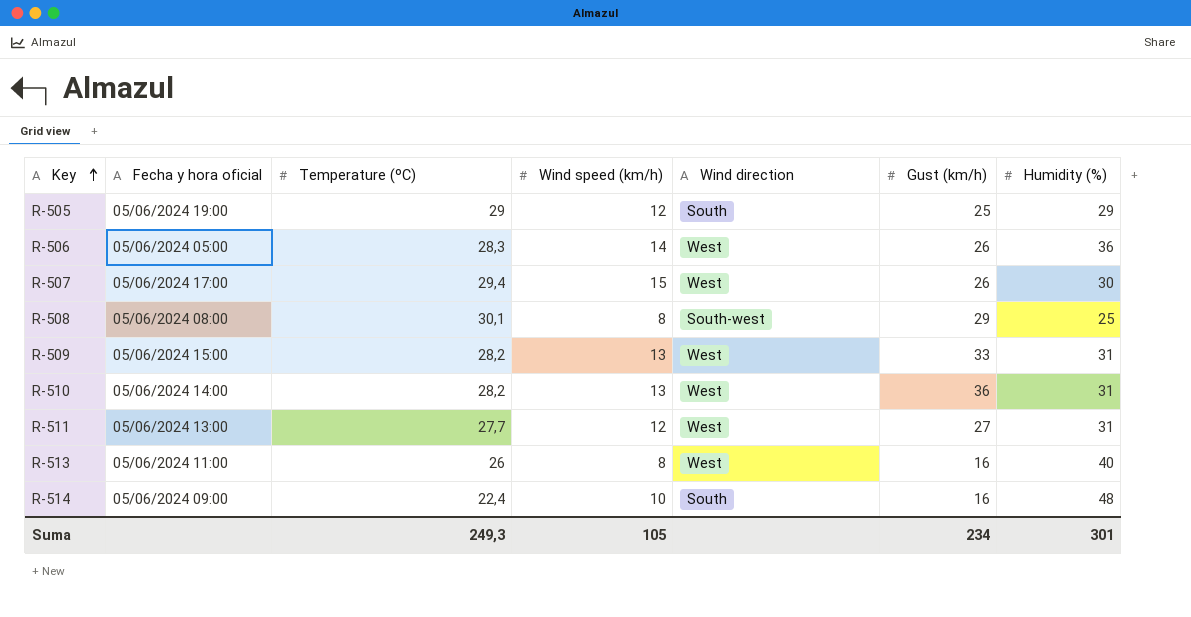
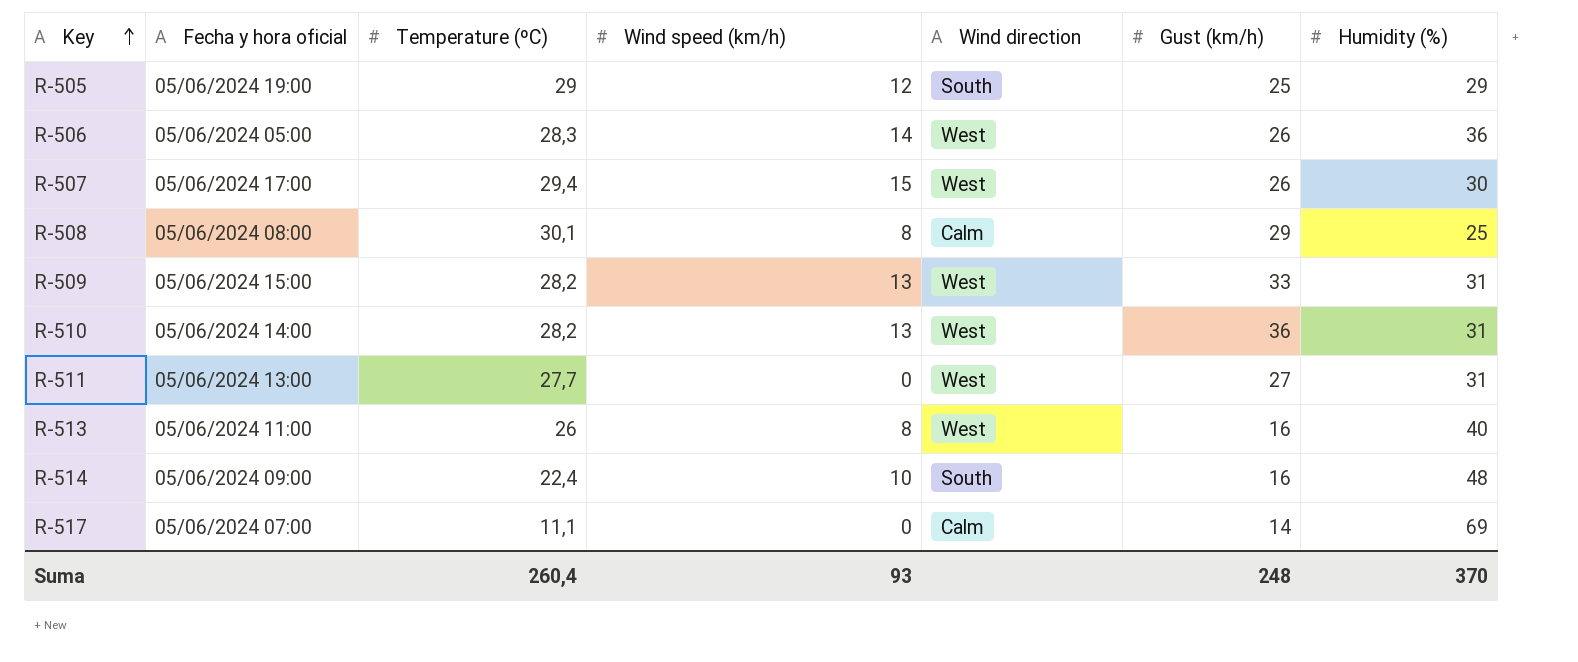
R-508 | Wind direction: South-west -> Calm
R-511 | Wind speed (km/h): 12 -> 0
row R-517: none -> 05/06/2024 07:00 | 11,1 | 0 | Calm | 14 | 69
Suma | Temperature (ºC): 249,3 -> 260,4
Suma | Wind speed (km/h): 105 -> 93
Suma | Gust (km/h): 234 -> 248
Suma | Humidity (%): 301 -> 370

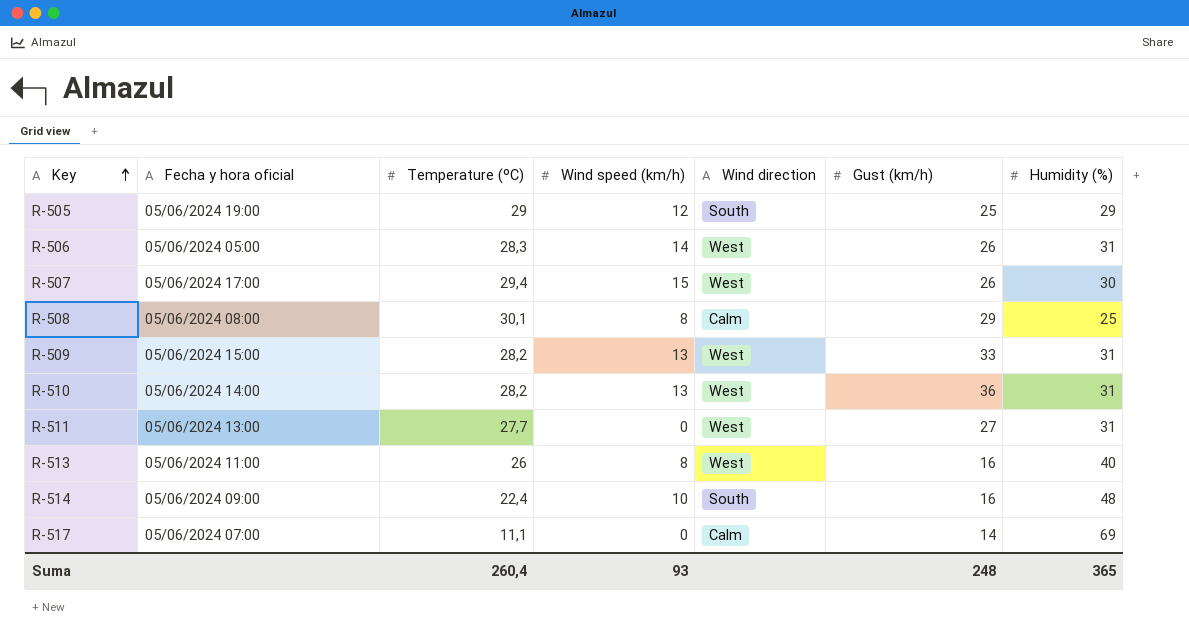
R-506 | Humidity (%): 36 -> 31
Suma | Humidity (%): 370 -> 365

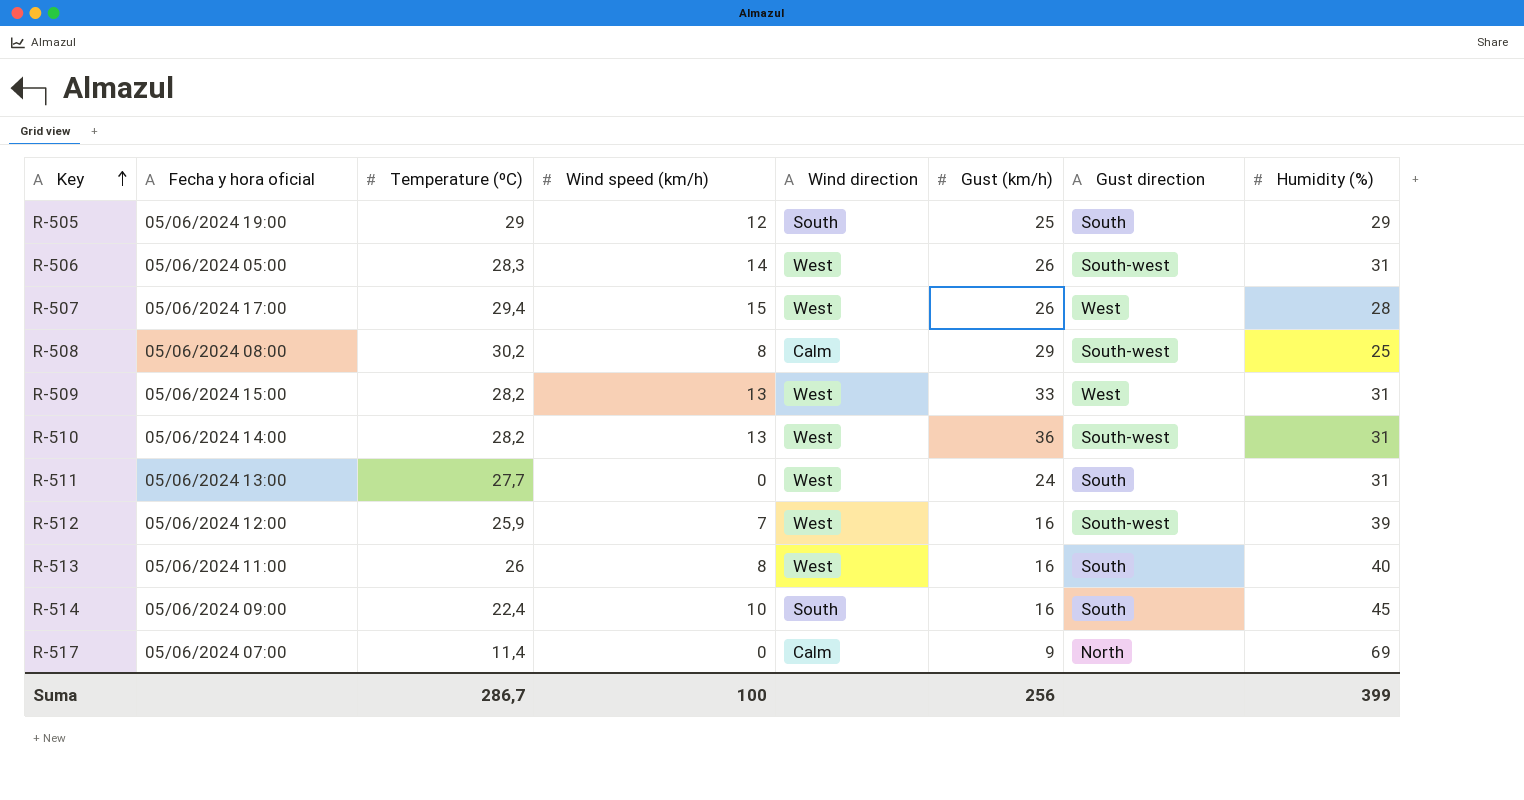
column Gust direction | position: none -> 7
R-507 | Humidity (%): 30 -> 28
R-508 | Temperature (ºC): 30,1 -> 30,2
R-511 | Gust (km/h): 27 -> 24
row R-512: none -> 05/06/2024 12:00 | 25,9 | 7 | West | 16 | South-west | 39
R-514 | Humidity (%): 48 -> 45
R-517 | Temperature (ºC): 11,1 -> 11,4
R-517 | Gust (km/h): 14 -> 9
Suma | Temperature (ºC): 260,4 -> 286,7
Suma | Wind speed (km/h): 93 -> 100
Suma | Gust (km/h): 248 -> 256
Suma | Humidity (%): 365 -> 399

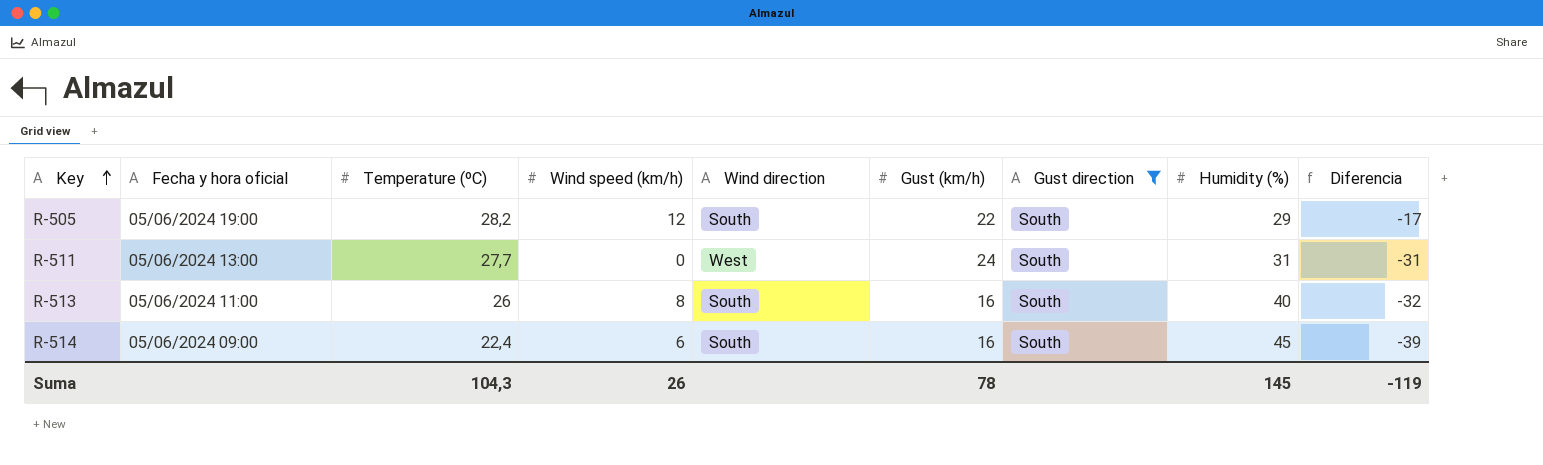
filter: none -> Gust direction = South
column Diferencia | formula: none -> [Wind speed (km/h)] - [Humidity (%)]
R-505 | Temperature (ºC): 29 -> 28,2
R-505 | Gust (km/h): 25 -> 22
R-513 | Wind direction: West -> South
R-514 | Wind speed (km/h): 10 -> 6
Suma | Temperature (ºC): 286,7 -> 104,3
Suma | Wind speed (km/h): 100 -> 26
Suma | Gust (km/h): 256 -> 78
Suma | Humidity (%): 399 -> 145

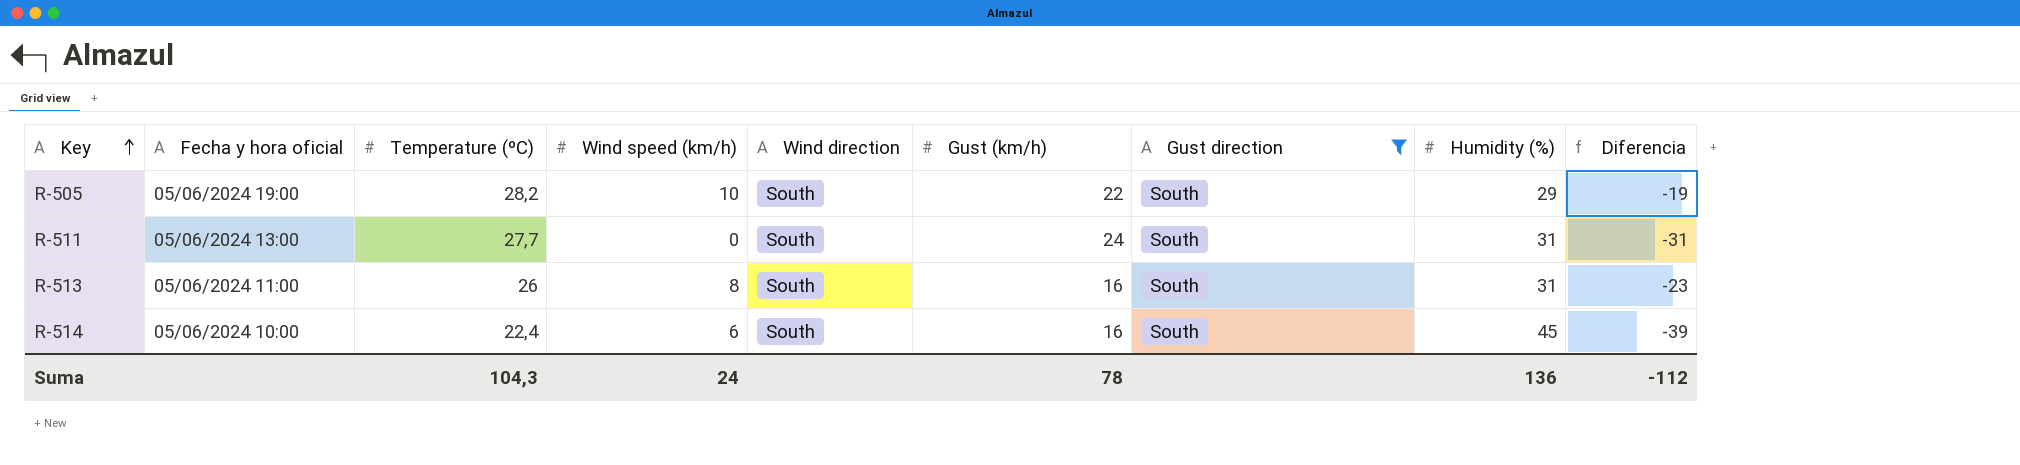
R-505 | Wind speed (km/h): 12 -> 10
R-505 | Diferencia: -17 -> -19
R-511 | Wind direction: West -> South
R-513 | Humidity (%): 40 -> 31
R-513 | Diferencia: -32 -> -23
R-514 | Fecha y hora oficial: 05/06/2024 09:00 -> 05/06/2024 10:00
Suma | Wind speed (km/h): 26 -> 24
Suma | Humidity (%): 145 -> 136
Suma | Diferencia: -119 -> -112

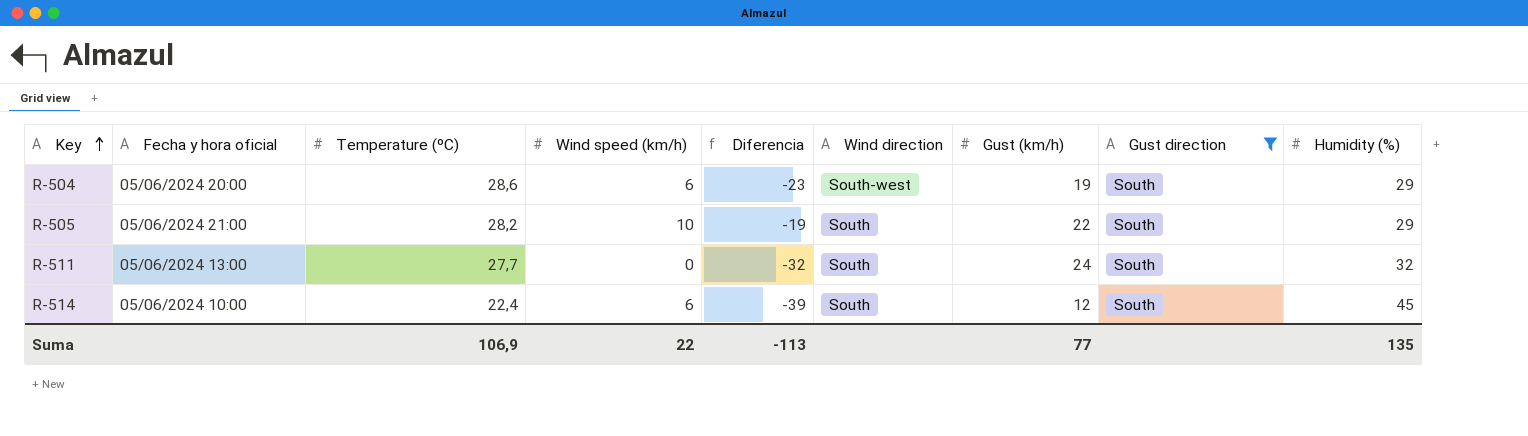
column Diferencia | position: 9 -> 5
row R-513: 05/06/2024 11:00 | 26 | 8 | South | 16 | South | 31 | -23 -> none
row R-504: none -> 05/06/2024 20:00 | 28,6 | 6 | -23 | South-west | 19 | South | 29
R-505 | Fecha y hora oficial: 05/06/2024 19:00 -> 05/06/2024 21:00
R-511 | Diferencia: -31 -> -32
R-511 | Humidity (%): 31 -> 32
R-514 | Gust (km/h): 16 -> 12
Suma | Temperature (ºC): 104,3 -> 106,9
Suma | Wind speed (km/h): 24 -> 22
Suma | Diferencia: -112 -> -113
Suma | Gust (km/h): 78 -> 77
Suma | Humidity (%): 136 -> 135

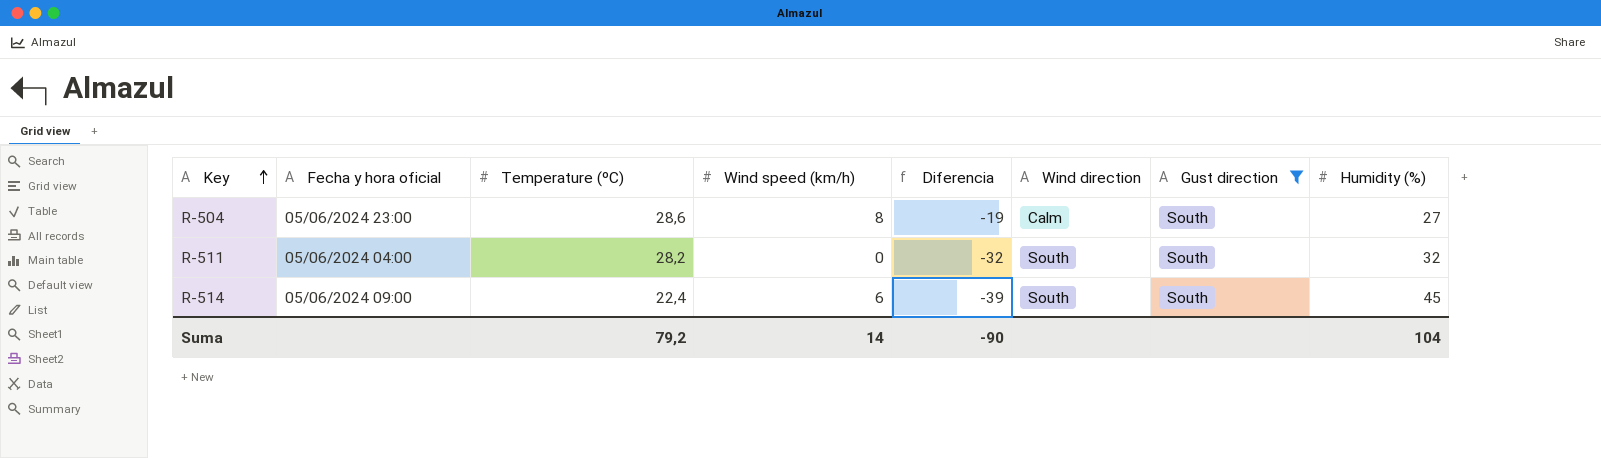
column Gust (km/h) | position: 7 -> none
row R-505: 05/06/2024 21:00 | 28,2 | 10 | -19 | South | 22 | South | 29 -> none
R-504 | Fecha y hora oficial: 05/06/2024 20:00 -> 05/06/2024 23:00
R-504 | Wind speed (km/h): 6 -> 8
R-504 | Diferencia: -23 -> -19
R-504 | Wind direction: South-west -> Calm
R-504 | Humidity (%): 29 -> 27
R-511 | Fecha y hora oficial: 05/06/2024 13:00 -> 05/06/2024 04:00
R-511 | Temperature (ºC): 27,7 -> 28,2
R-514 | Fecha y hora oficial: 05/06/2024 10:00 -> 05/06/2024 09:00
Suma | Temperature (ºC): 106,9 -> 79,2
Suma | Wind speed (km/h): 22 -> 14
Suma | Diferencia: -113 -> -90
Suma | Humidity (%): 135 -> 104

